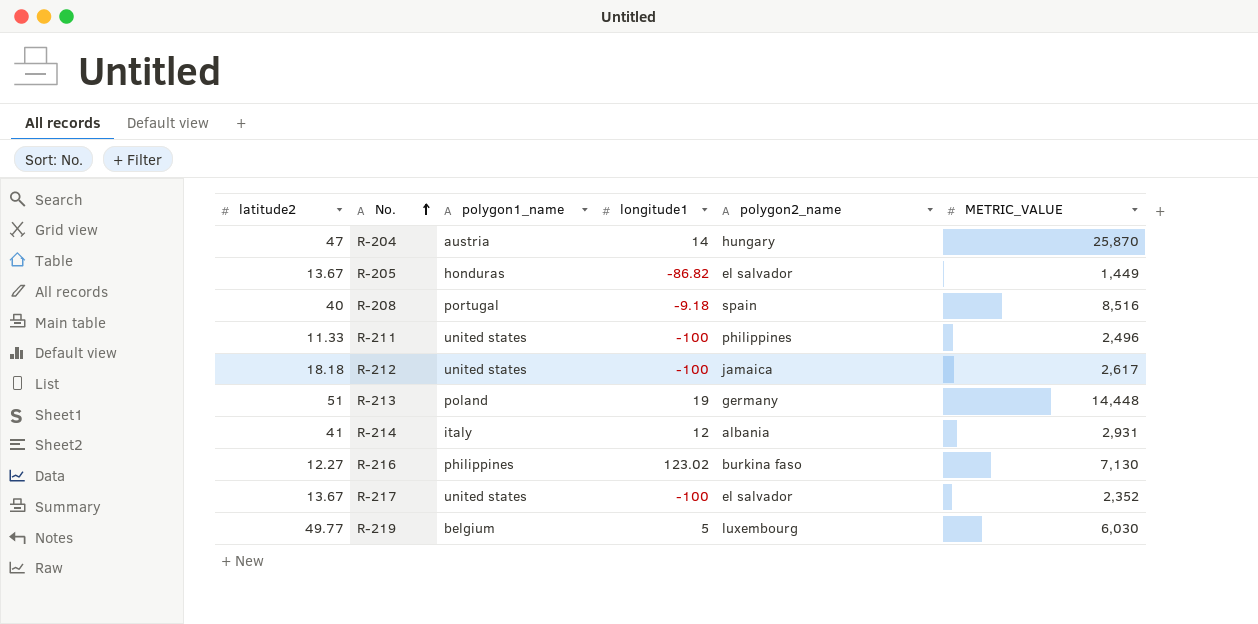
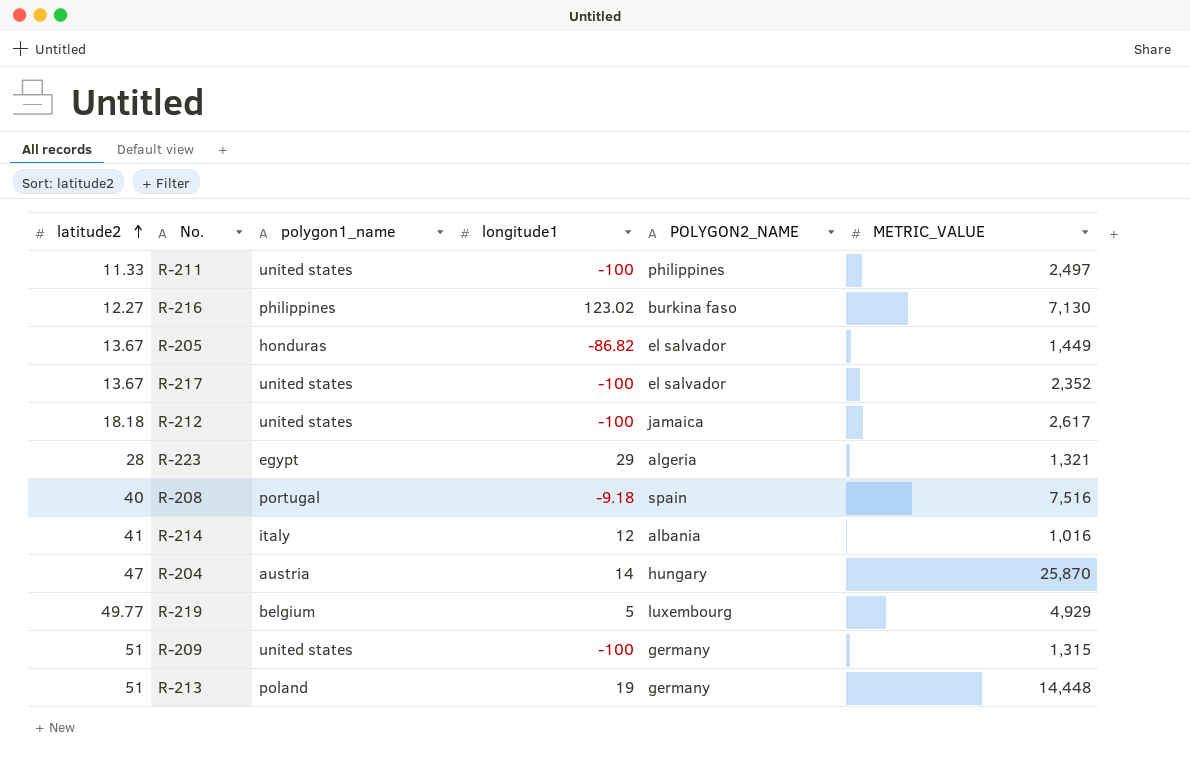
row order: No. ascending -> latitude2 ascending
column name: polygon2_name -> POLYGON2_NAME
R-211 | METRIC_VALUE: 2,496 -> 2,497
row R-223: none -> 28 | egypt | 29 | algeria | 1,321
R-208 | METRIC_VALUE: 8,516 -> 7,516
R-214 | METRIC_VALUE: 2,931 -> 1,016
R-219 | METRIC_VALUE: 6,030 -> 4,929
row R-209: none -> 51 | united states | -100 | germany | 1,315

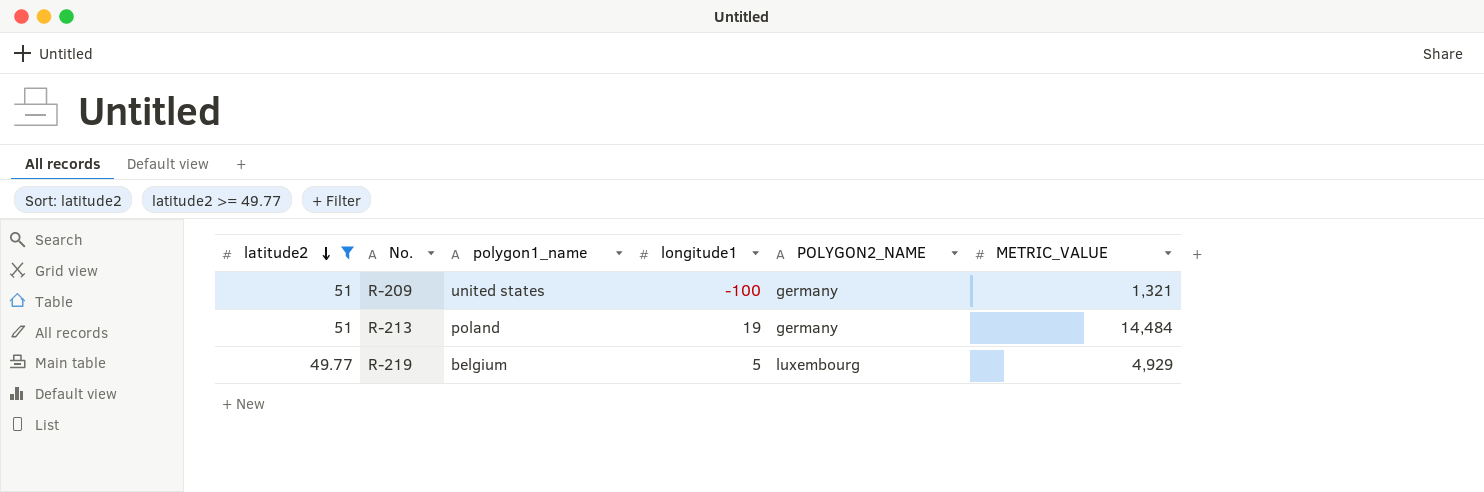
filter: none -> latitude2 >= 49.77
row order: latitude2 ascending -> latitude2 descending
R-209 | METRIC_VALUE: 1,315 -> 1,321
R-213 | METRIC_VALUE: 14,448 -> 14,484

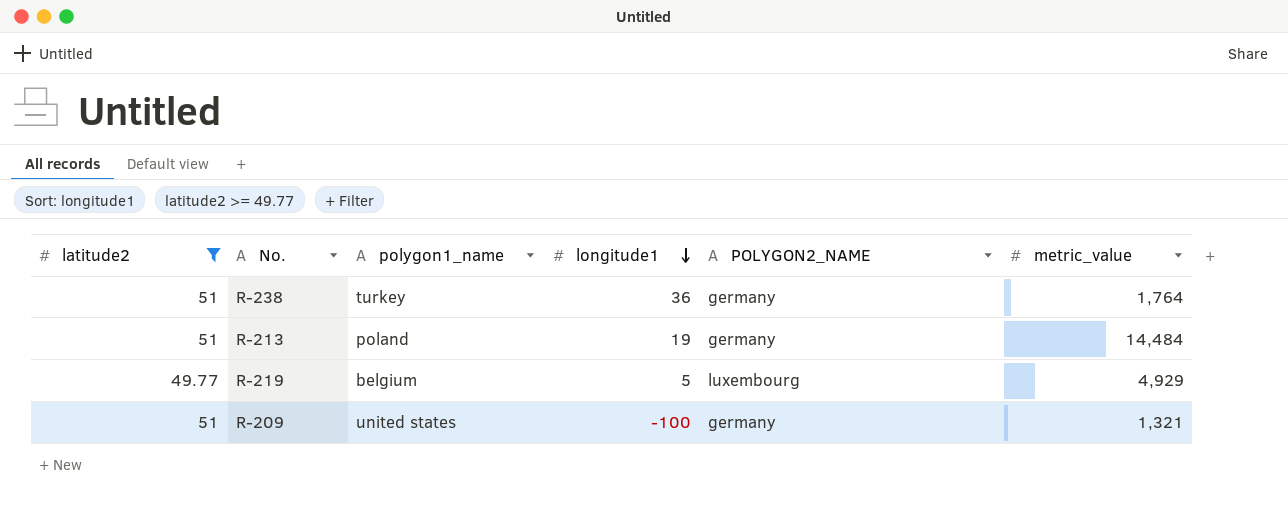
row order: latitude2 descending -> longitude1 descending
column name: METRIC_VALUE -> metric_value
row R-238: none -> 51 | turkey | 36 | germany | 1,764

